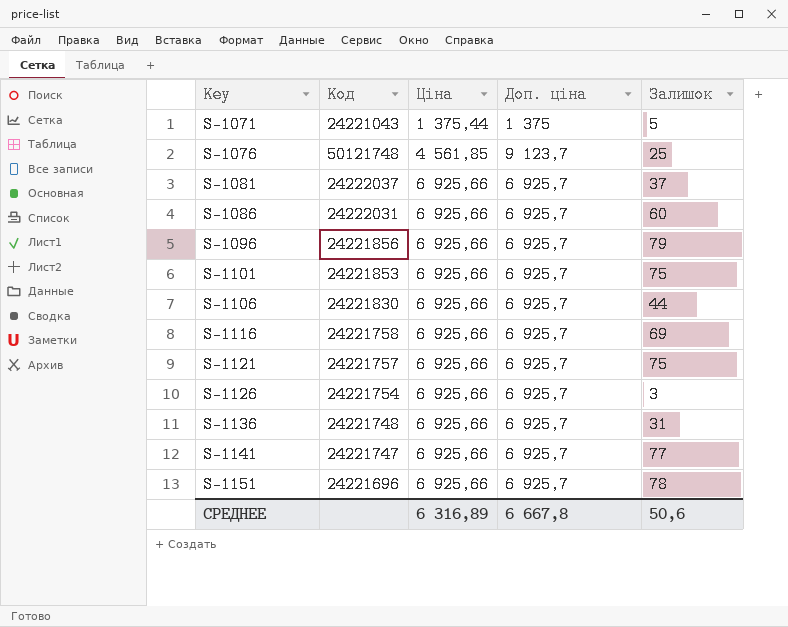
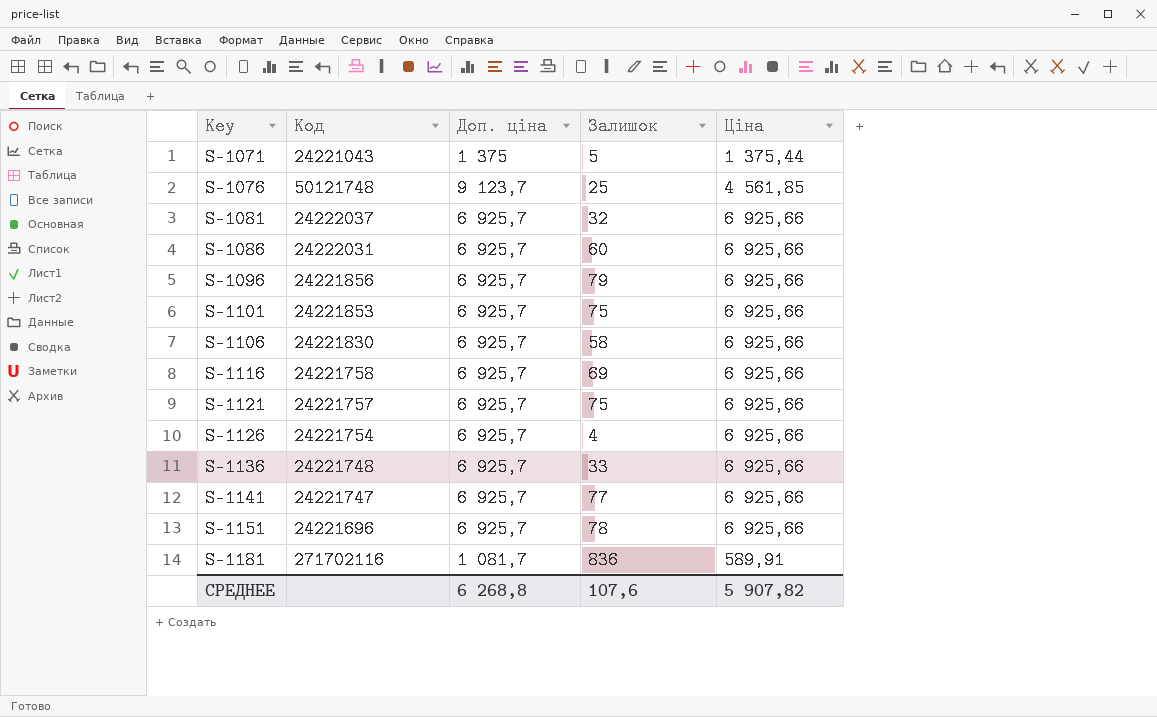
column Ціна | position: 3 -> 5
S-1081 | Залишок: 37 -> 32
S-1106 | Залишок: 44 -> 58
S-1126 | Залишок: 3 -> 4
S-1136 | Залишок: 31 -> 33
row S-1181: none -> 271702116 | 1 081,7 | 836 | 589,91
СРЕДНЕЕ | Доп. ціна: 6 667,8 -> 6 268,8
СРЕДНЕЕ | Залишок: 50,6 -> 107,6
СРЕДНЕЕ | Ціна: 6 316,89 -> 5 907,82

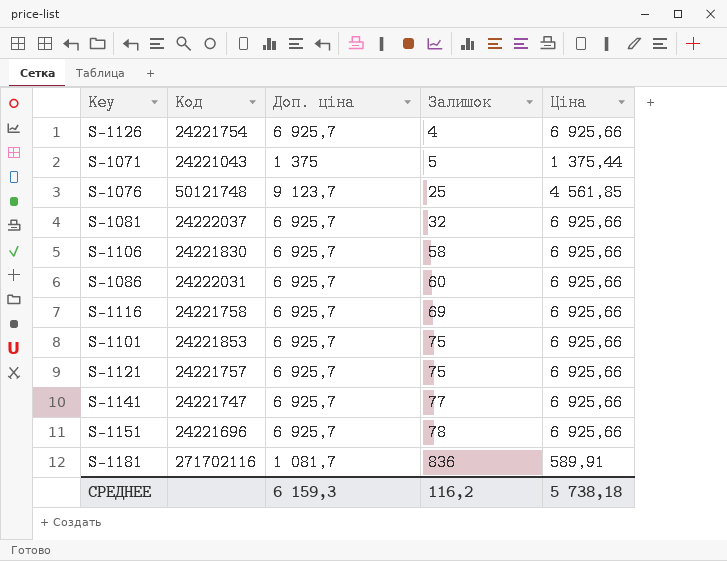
row order: Key ascending -> Залишок ascending
row S-1096: 24221856 | 6 925,7 | 79 | 6 925,66 -> none
row S-1136: 24221748 | 6 925,7 | 33 | 6 925,66 -> none
СРЕДНЕЕ | Доп. ціна: 6 268,8 -> 6 159,3
СРЕДНЕЕ | Залишок: 107,6 -> 116,2
СРЕДНЕЕ | Ціна: 5 907,82 -> 5 738,18

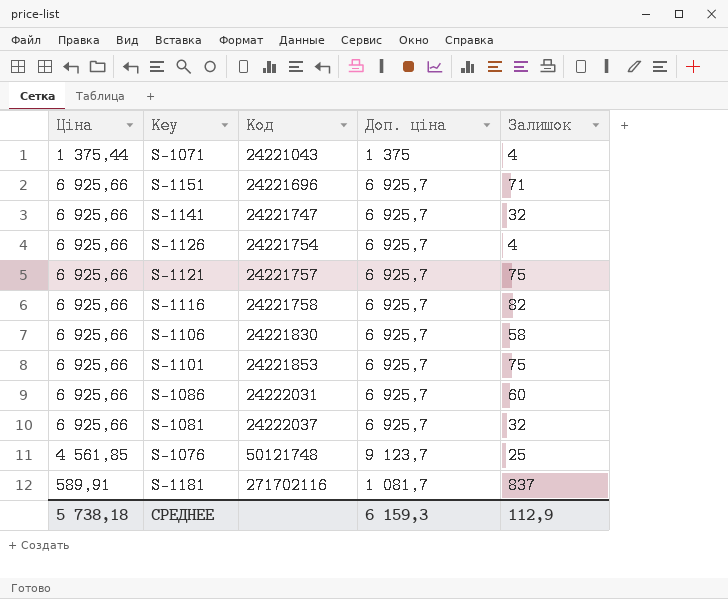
row order: Залишок ascending -> Код ascending
column Ціна | position: 5 -> 1
S-1071 | Залишок: 5 -> 4
S-1151 | Залишок: 78 -> 71
S-1141 | Залишок: 77 -> 32
S-1116 | Залишок: 69 -> 82
S-1181 | Залишок: 836 -> 837
СРЕДНЕЕ | Залишок: 116,2 -> 112,9

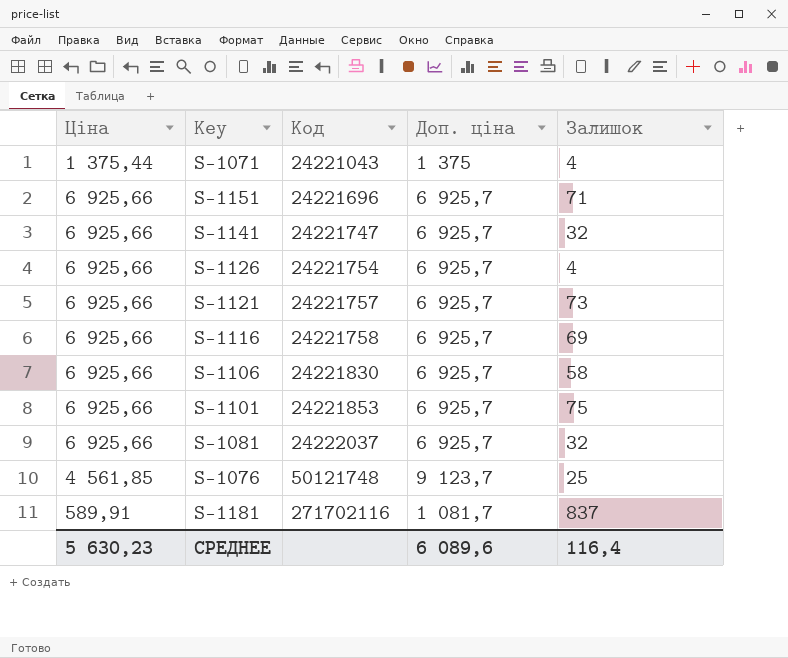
row S-1086: 6 925,66 | 24222031 | 6 925,7 | 60 -> none
S-1121 | Залишок: 75 -> 73
S-1116 | Залишок: 82 -> 69
СРЕДНЕЕ | Ціна: 5 738,18 -> 5 630,23
СРЕДНЕЕ | Доп. ціна: 6 159,3 -> 6 089,6
СРЕДНЕЕ | Залишок: 112,9 -> 116,4

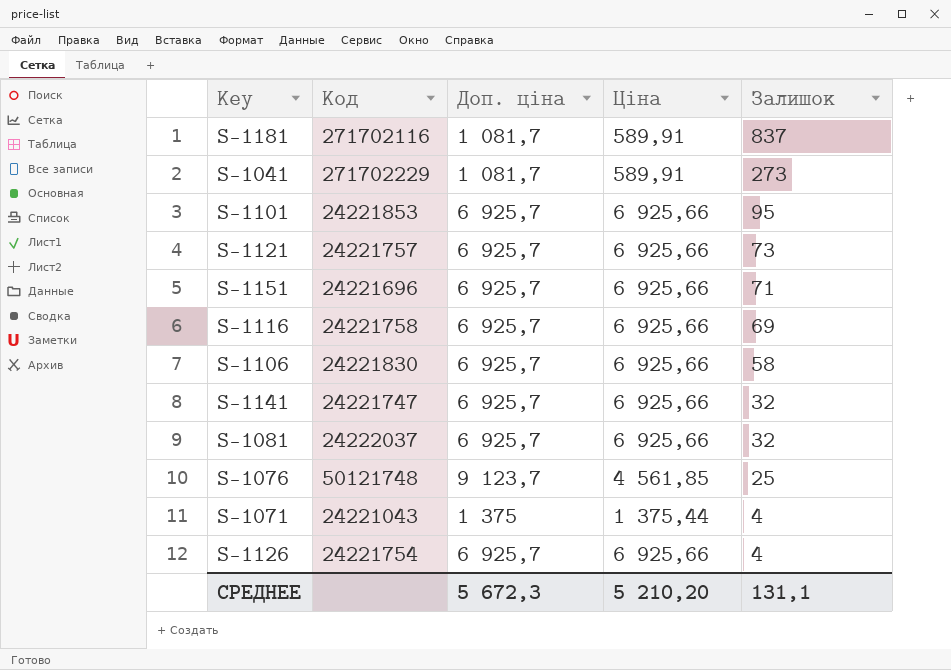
row order: Код ascending -> Залишок descending
column Ціна | position: 1 -> 4
row S-1041: none -> 271702229 | 1 081,7 | 589,91 | 273
S-1101 | Залишок: 75 -> 95
СРЕДНЕЕ | Доп. ціна: 6 089,6 -> 5 672,3
СРЕДНЕЕ | Ціна: 5 630,23 -> 5 210,20
СРЕДНЕЕ | Залишок: 116,4 -> 131,1

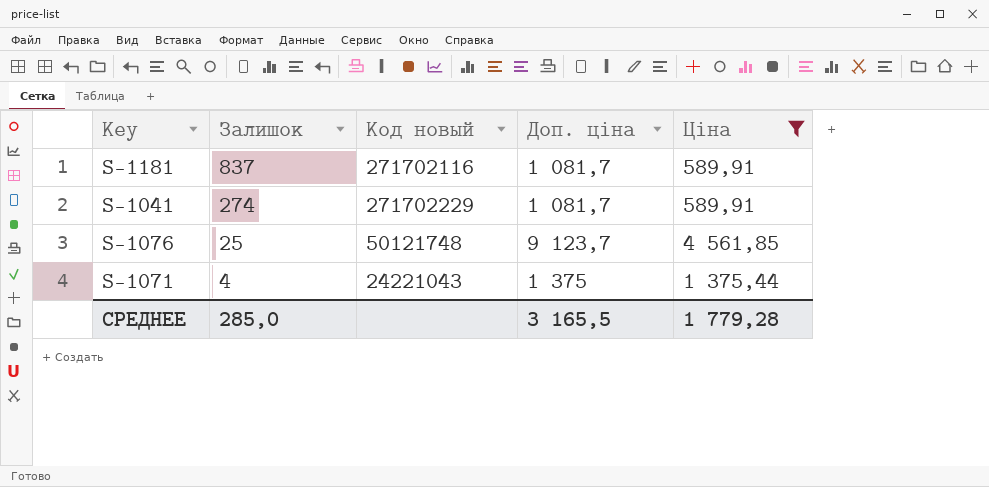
filter: none -> Ціна != 6 925,66
column Залишок | position: 5 -> 2
column name: Код -> Код новый
S-1041 | Залишок: 273 -> 274
СРЕДНЕЕ | Залишок: 131,1 -> 285,0
СРЕДНЕЕ | Доп. ціна: 5 672,3 -> 3 165,5
СРЕДНЕЕ | Ціна: 5 210,20 -> 1 779,28

